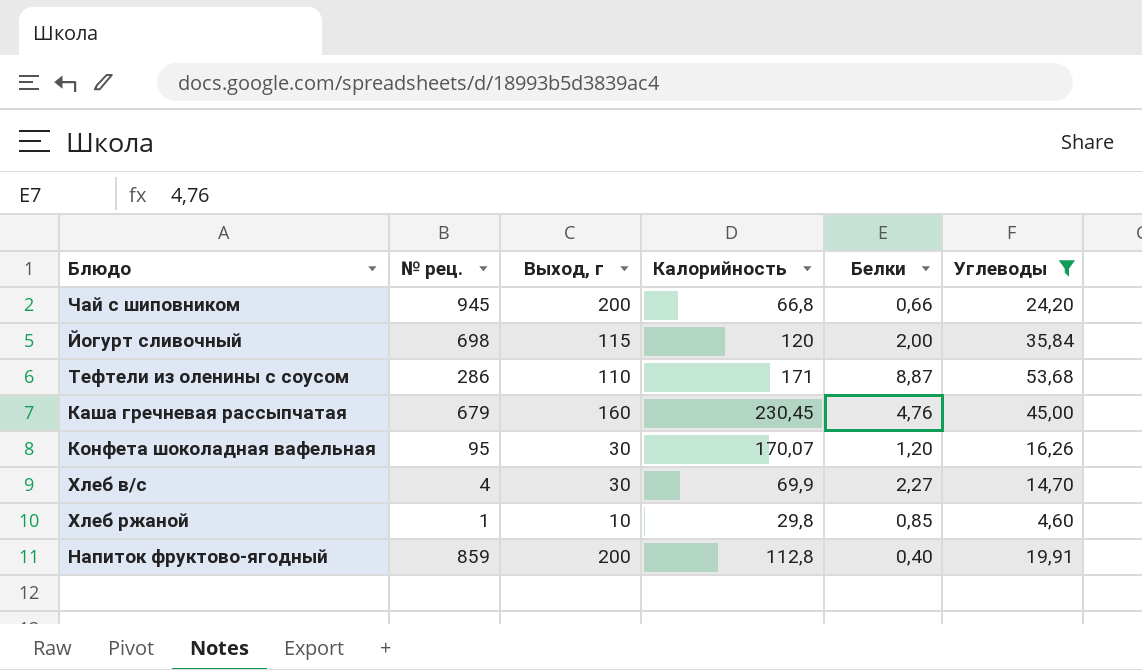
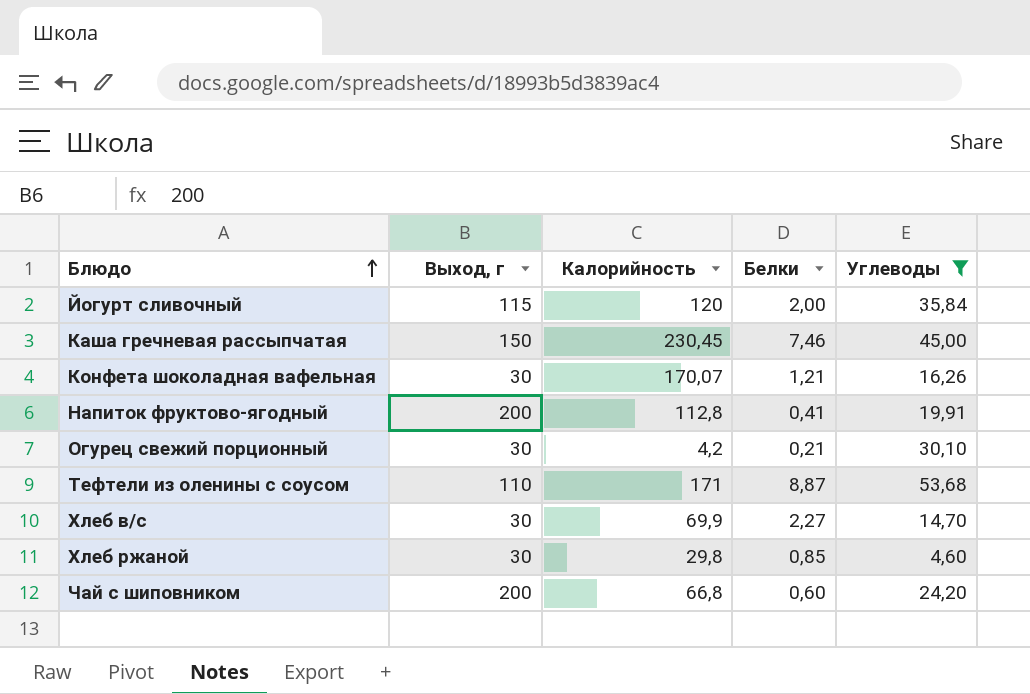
row order: none -> Блюдо ascending
column № рец. | position: 2 -> none
Каша гречневая рассыпчатая | Выход, г: 160 -> 150
Каша гречневая рассыпчатая | Белки: 4,76 -> 7,46
Конфета шоколадная вафельная | Белки: 1,20 -> 1,21
Напиток фруктово-ягодный | Белки: 0,40 -> 0,41
row Огурец свежий порционный: none -> 30 | 4,2 | 0,21 | 30,10
Хлеб ржаной | Выход, г: 10 -> 30
Чай с шиповником | Белки: 0,66 -> 0,60

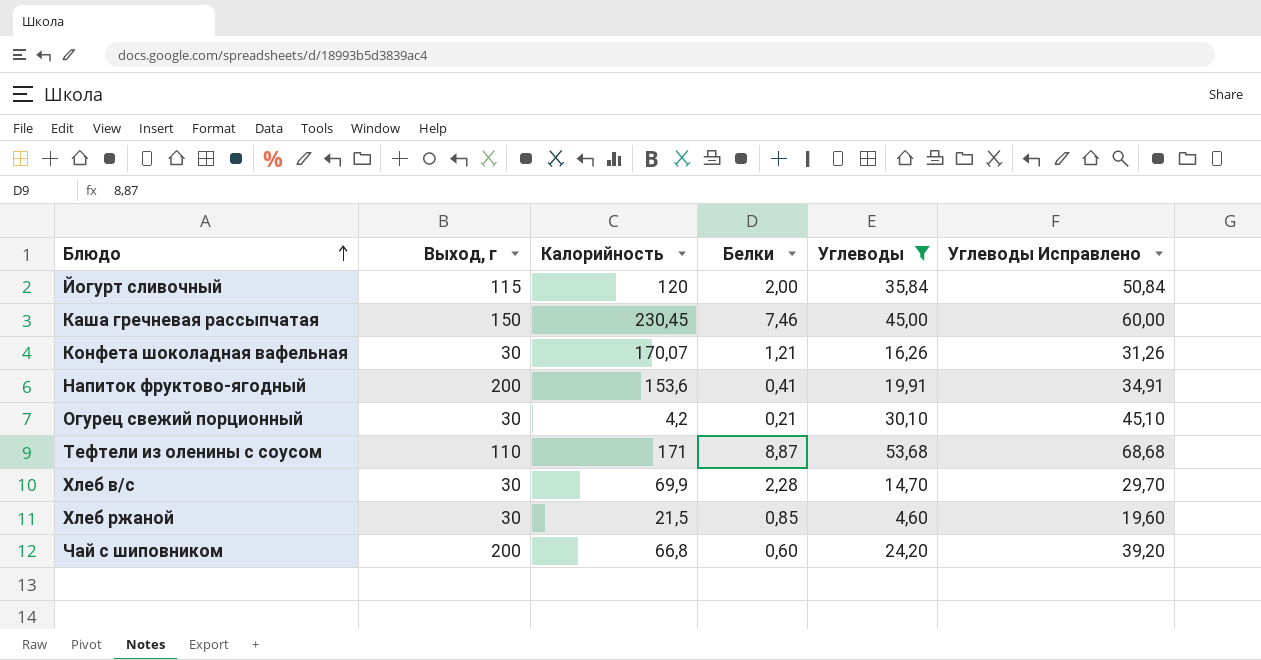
column Углеводы Исправлено | formula: none -> [Углеводы] + 15
Напиток фруктово-ягодный | Калорийность: 112,8 -> 153,6
Хлеб в/с | Белки: 2,27 -> 2,28
Хлеб ржаной | Калорийность: 29,8 -> 21,5

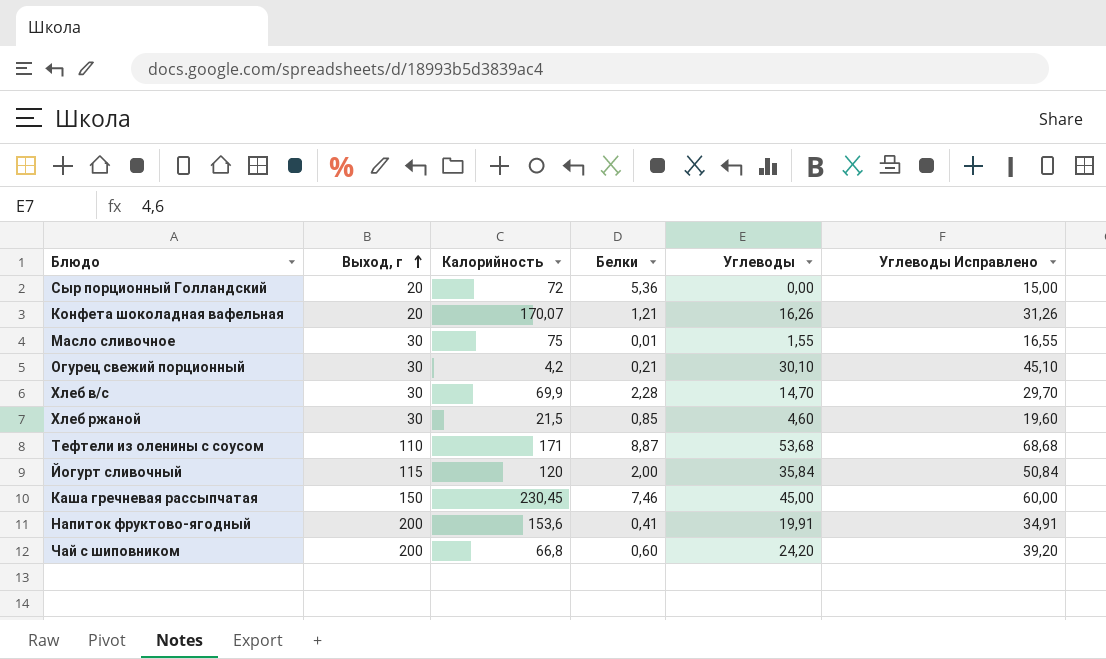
filter: Углеводы >= 4,60 -> none
row order: Блюдо ascending -> Выход, г ascending
Конфета шоколадная вафельная | Выход, г: 30 -> 20

